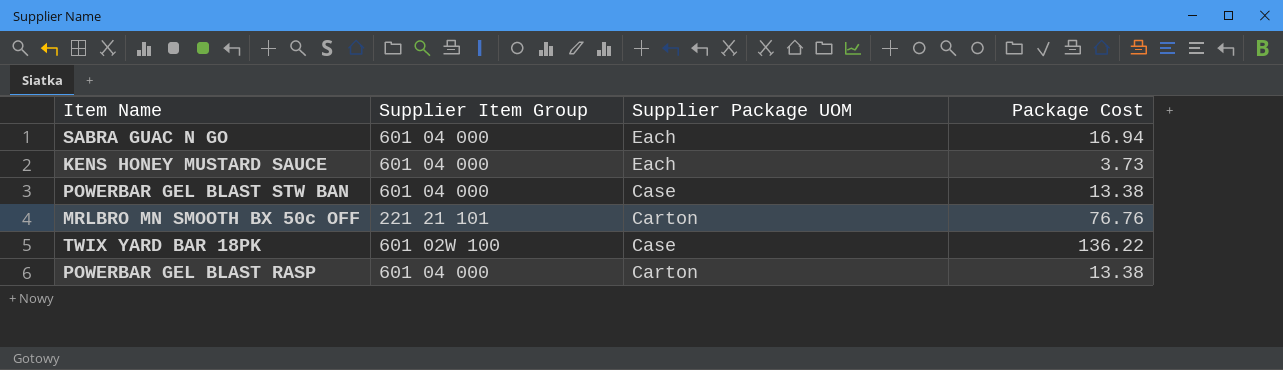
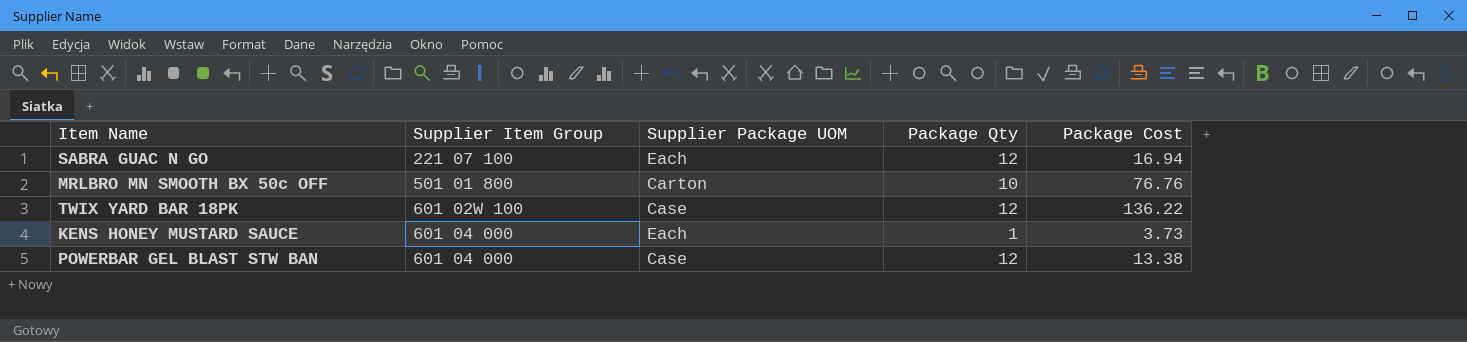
row order: none -> Supplier Item Group ascending
column Package Qty | position: none -> 4
row POWERBAR GEL BLAST RASP: 601 04 000 | Carton | 13.38 -> none
SABRA GUAC N GO | Supplier Item Group: 601 04 000 -> 221 07 100
MRLBRO MN SMOOTH BX 50c OFF | Supplier Item Group: 221 21 101 -> 501 01 800

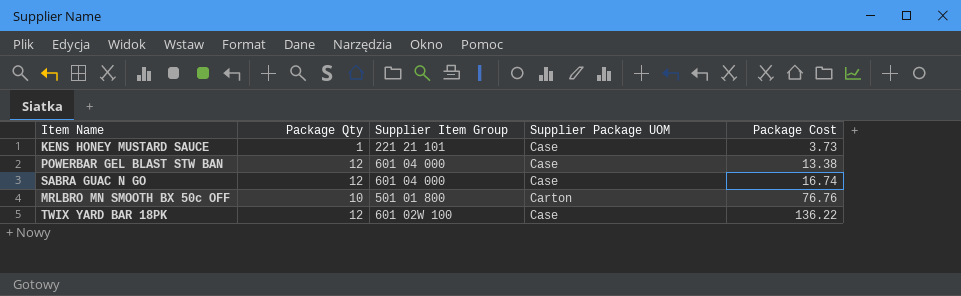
row order: Supplier Item Group ascending -> Package Cost ascending
column Package Qty | position: 4 -> 2
KENS HONEY MUSTARD SAUCE | Supplier Item Group: 601 04 000 -> 221 21 101
KENS HONEY MUSTARD SAUCE | Supplier Package UOM: Each -> Case
SABRA GUAC N GO | Supplier Item Group: 221 07 100 -> 601 04 000
SABRA GUAC N GO | Supplier Package UOM: Each -> Case
SABRA GUAC N GO | Package Cost: 16.94 -> 16.74

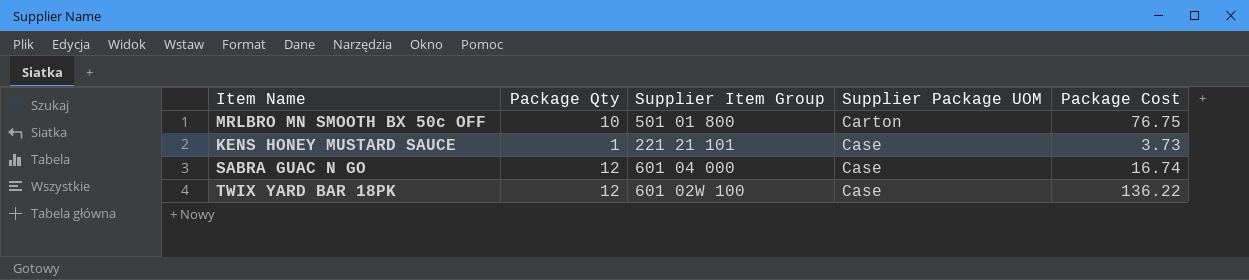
row order: Package Cost ascending -> Supplier Package UOM ascending
row POWERBAR GEL BLAST STW BAN: 12 | 601 04 000 | Case | 13.38 -> none
MRLBRO MN SMOOTH BX 50c OFF | Package Cost: 76.76 -> 76.75

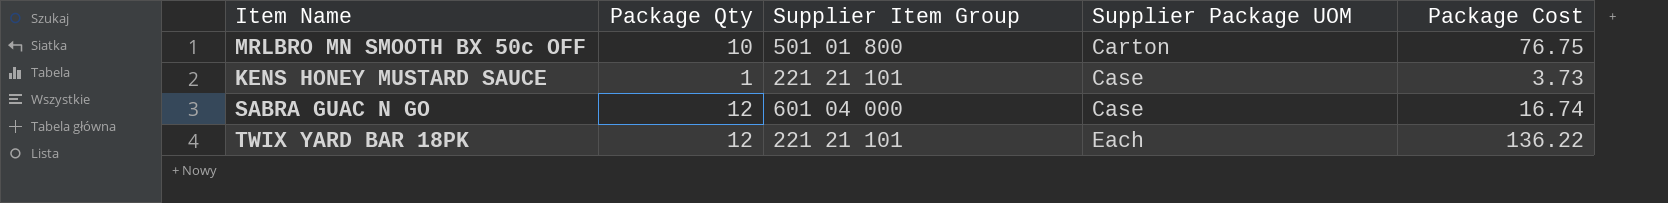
TWIX YARD BAR 18PK | Supplier Item Group: 601 02W 100 -> 221 21 101
TWIX YARD BAR 18PK | Supplier Package UOM: Case -> Each

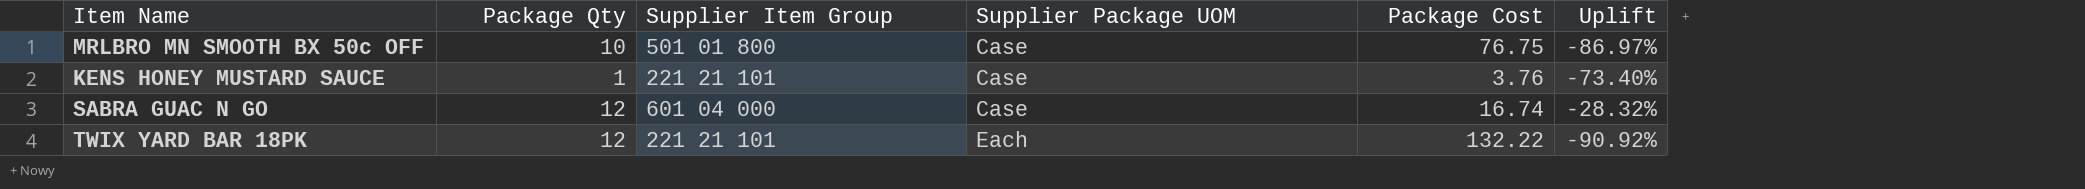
column Uplift | formula: none -> ([Package Qty] - [Package Cost]) / [Package Cost]
MRLBRO MN SMOOTH BX 50c OFF | Supplier Package UOM: Carton -> Case
KENS HONEY MUSTARD SAUCE | Package Cost: 3.73 -> 3.76
TWIX YARD BAR 18PK | Package Cost: 136.22 -> 132.22

